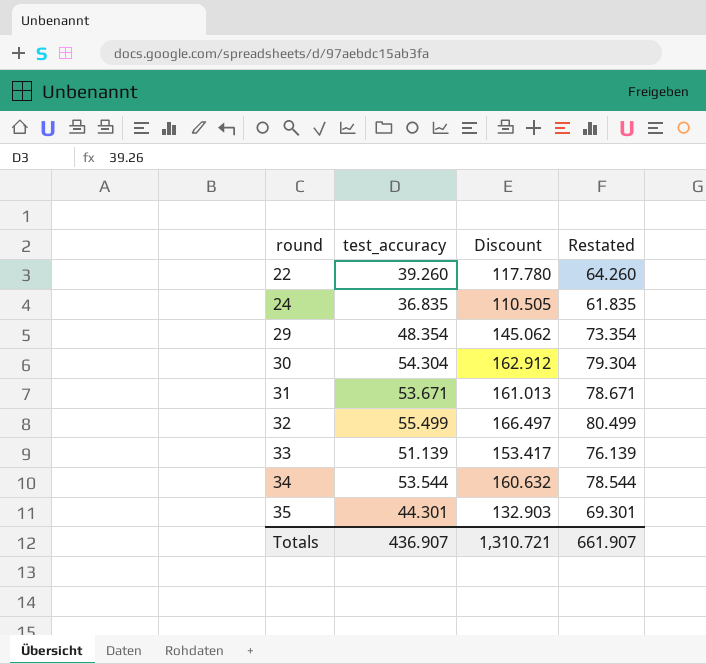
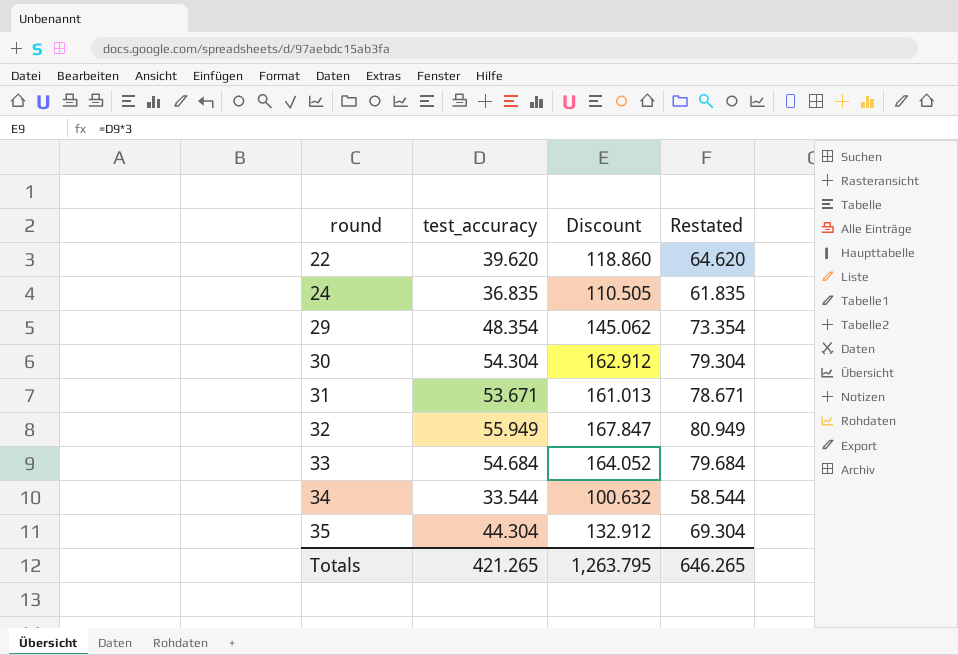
22 | test_accuracy: 39.260 -> 39.620
22 | Discount: 117.780 -> 118.860
22 | Restated: 64.260 -> 64.620
32 | test_accuracy: 55.499 -> 55.949
32 | Discount: 166.497 -> 167.847
32 | Restated: 80.499 -> 80.949
33 | test_accuracy: 51.139 -> 54.684
33 | Discount: 153.417 -> 164.052
33 | Restated: 76.139 -> 79.684
34 | test_accuracy: 53.544 -> 33.544
34 | Discount: 160.632 -> 100.632
34 | Restated: 78.544 -> 58.544
35 | test_accuracy: 44.301 -> 44.304
35 | Discount: 132.903 -> 132.912
35 | Restated: 69.301 -> 69.304
Totals | test_accuracy: 436.907 -> 421.265
Totals | Discount: 1,310.721 -> 1,263.795
Totals | Restated: 661.907 -> 646.265

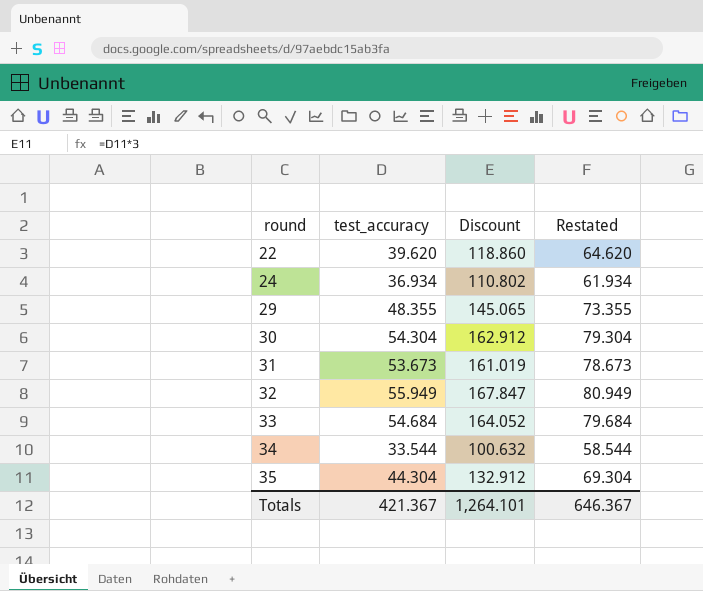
24 | test_accuracy: 36.835 -> 36.934
24 | Discount: 110.505 -> 110.802
24 | Restated: 61.835 -> 61.934
29 | test_accuracy: 48.354 -> 48.355
29 | Discount: 145.062 -> 145.065
29 | Restated: 73.354 -> 73.355
31 | test_accuracy: 53.671 -> 53.673
31 | Discount: 161.013 -> 161.019
31 | Restated: 78.671 -> 78.673
Totals | test_accuracy: 421.265 -> 421.367
Totals | Discount: 1,263.795 -> 1,264.101
Totals | Restated: 646.265 -> 646.367

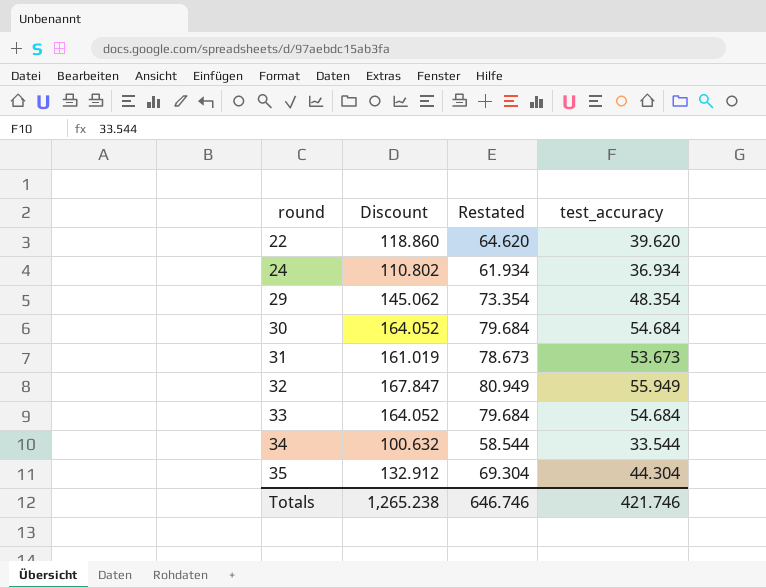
column test_accuracy | position: 2 -> 4
29 | Discount: 145.065 -> 145.062
29 | Restated: 73.355 -> 73.354
29 | test_accuracy: 48.355 -> 48.354
30 | Discount: 162.912 -> 164.052
30 | Restated: 79.304 -> 79.684
30 | test_accuracy: 54.304 -> 54.684
Totals | Discount: 1,264.101 -> 1,265.238
Totals | Restated: 646.367 -> 646.746
Totals | test_accuracy: 421.367 -> 421.746

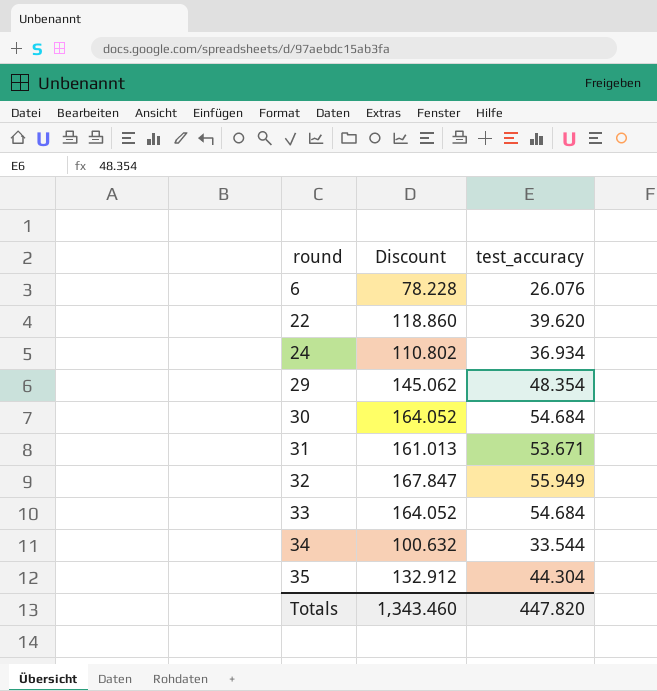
column Restated | formula: [test_accuracy] + 25 -> none
row 6: none -> 78.228 | 26.076
31 | Discount: 161.019 -> 161.013
31 | test_accuracy: 53.673 -> 53.671
Totals | Discount: 1,265.238 -> 1,343.460
Totals | test_accuracy: 421.746 -> 447.820

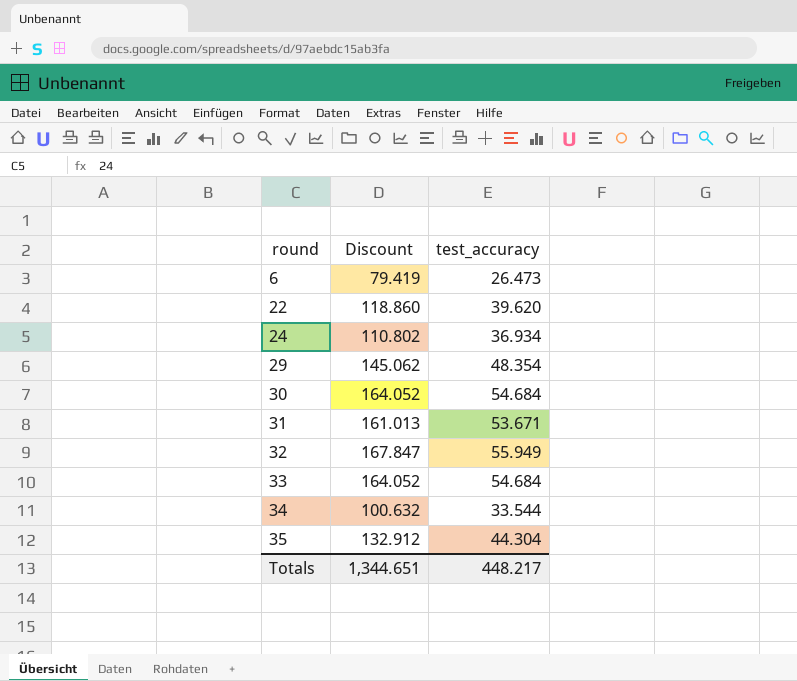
6 | Discount: 78.228 -> 79.419
6 | test_accuracy: 26.076 -> 26.473
Totals | Discount: 1,343.460 -> 1,344.651
Totals | test_accuracy: 447.820 -> 448.217

